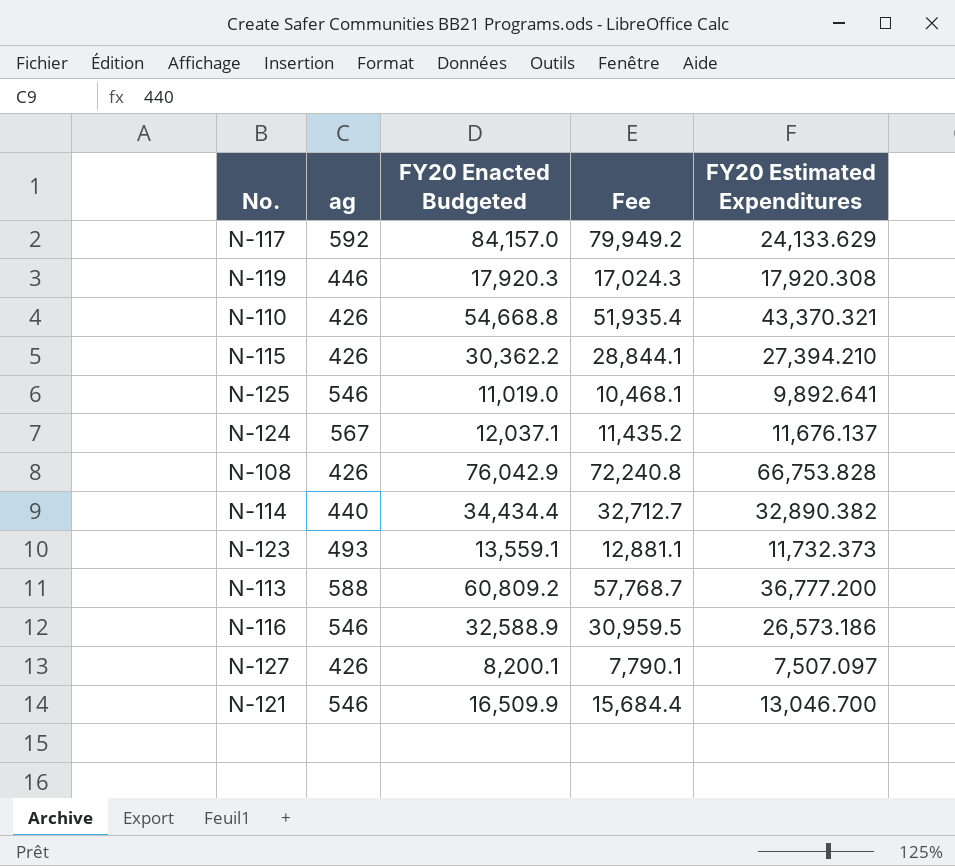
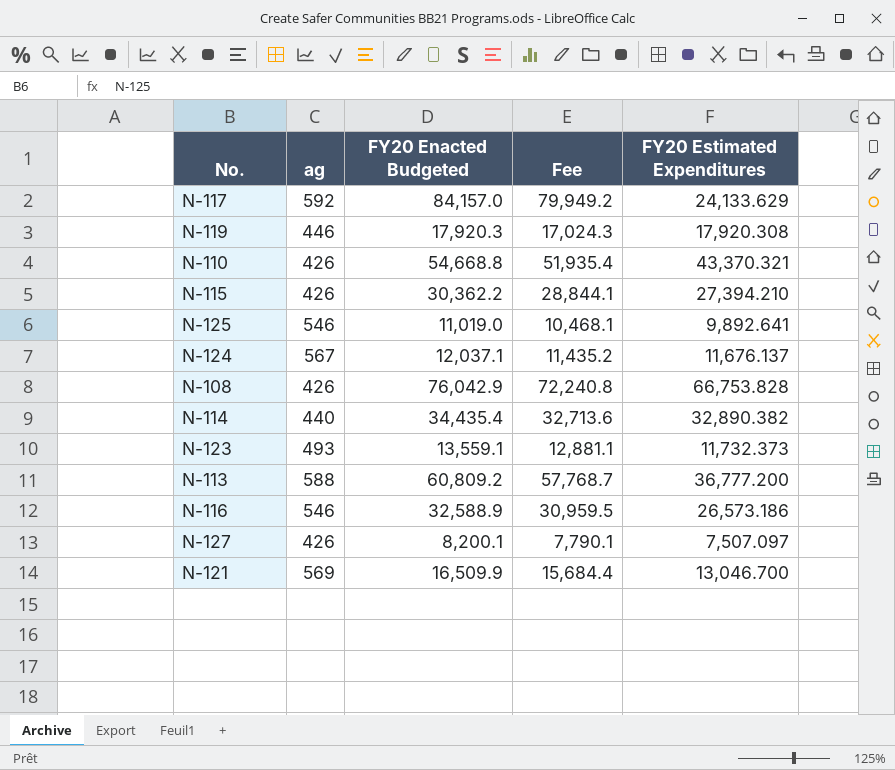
N-114 | FY20 Enacted Budgeted: 34,434.4 -> 34,435.4
N-114 | Fee: 32,712.7 -> 32,713.6
N-121 | ag: 546 -> 569

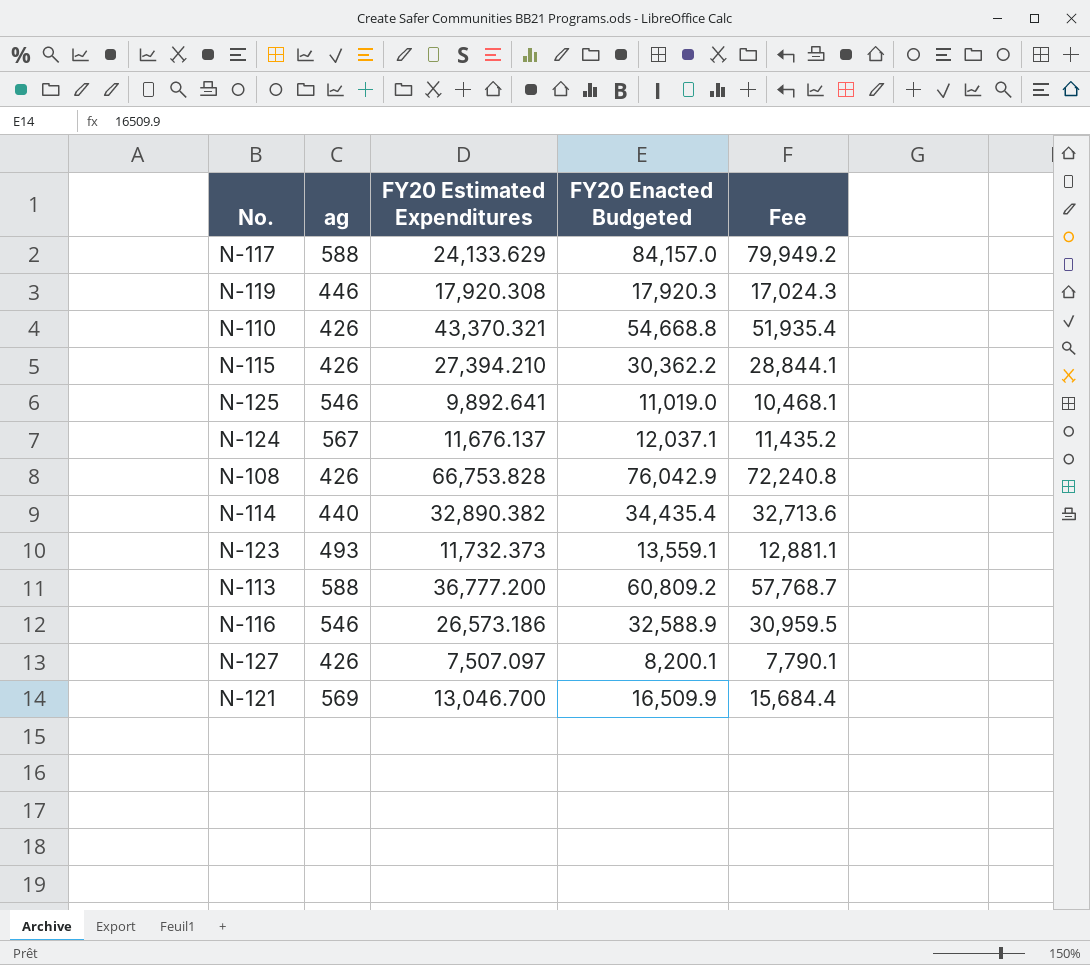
column FY20 Estimated Expenditures | position: 5 -> 3
N-117 | ag: 592 -> 588

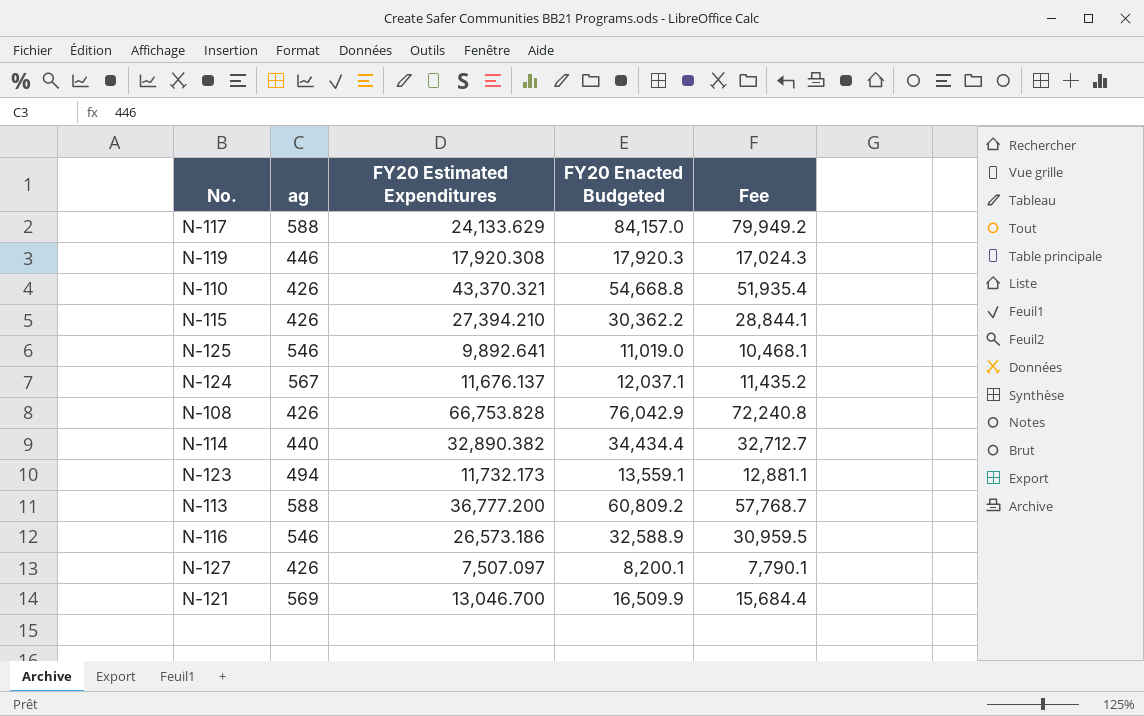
N-114 | FY20 Enacted Budgeted: 34,435.4 -> 34,434.4
N-114 | Fee: 32,713.6 -> 32,712.7
N-123 | ag: 493 -> 494
N-123 | FY20 Estimated Expenditures: 11,732.373 -> 11,732.173

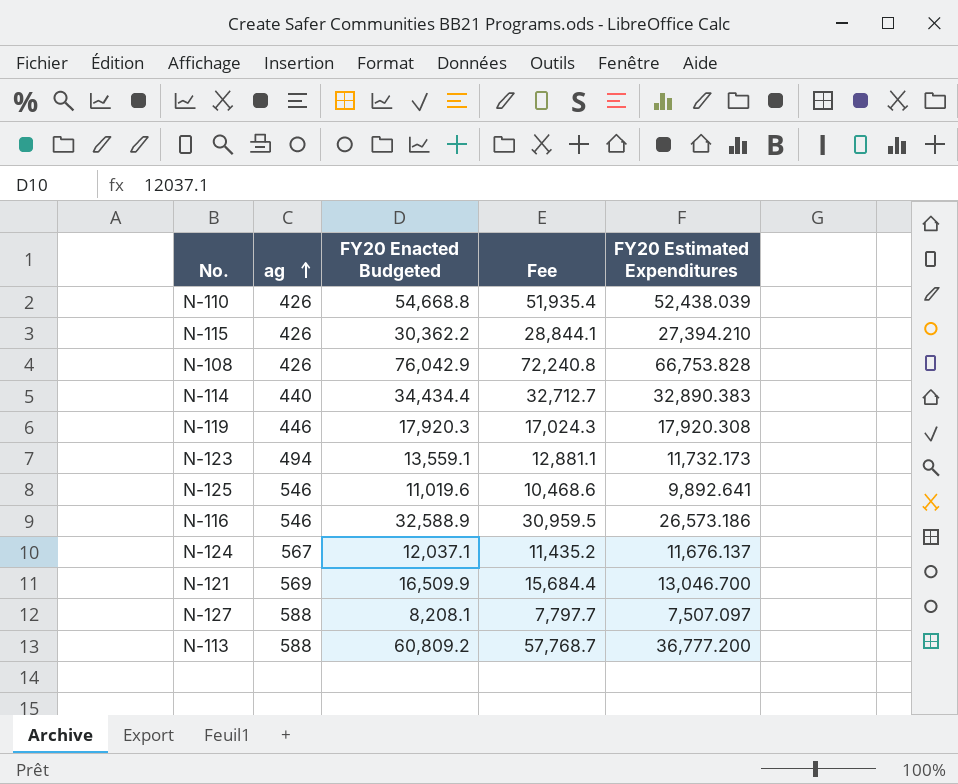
row order: none -> ag ascending
column FY20 Estimated Expenditures | position: 3 -> 5
row N-117: 588 | 24,133.629 | 84,157.0 | 79,949.2 -> none
N-110 | FY20 Estimated Expenditures: 43,370.321 -> 52,438.039
N-114 | FY20 Estimated Expenditures: 32,890.382 -> 32,890.383
N-125 | FY20 Enacted Budgeted: 11,019.0 -> 11,019.6
N-125 | Fee: 10,468.1 -> 10,468.6
N-127 | ag: 426 -> 588
N-127 | FY20 Enacted Budgeted: 8,200.1 -> 8,208.1
N-127 | Fee: 7,790.1 -> 7,797.7

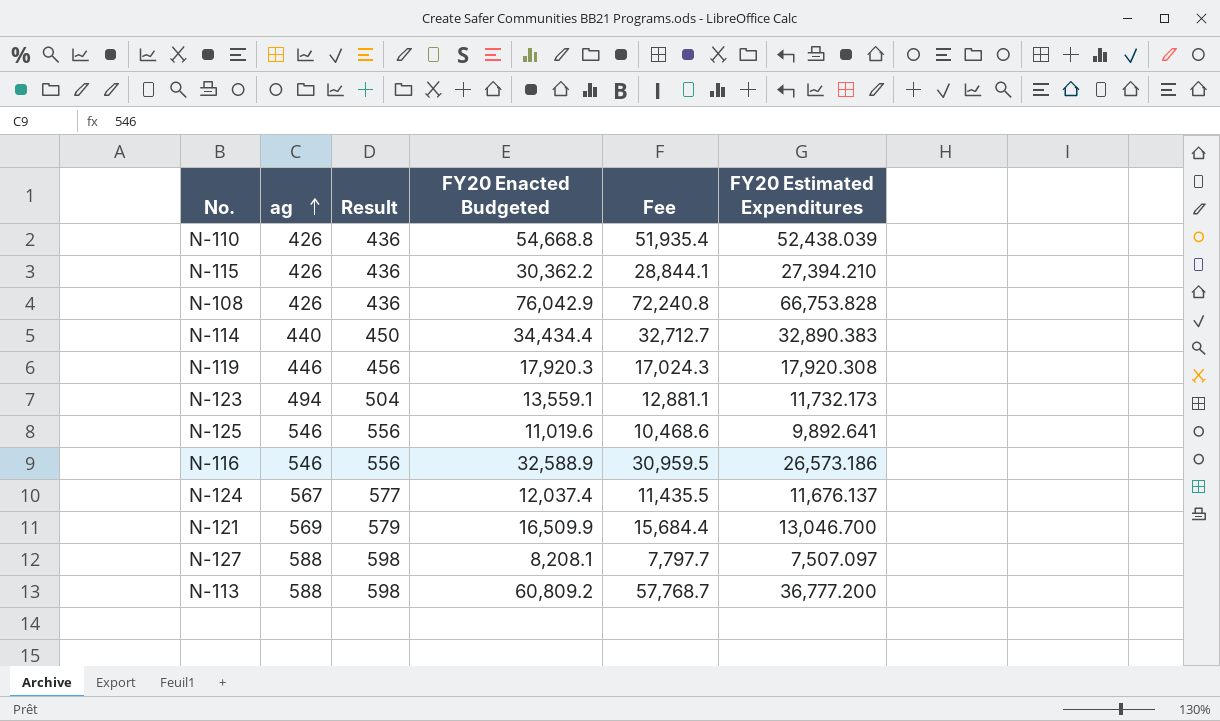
column Result | formula: none -> [ag] + 10
N-124 | FY20 Enacted Budgeted: 12,037.1 -> 12,037.4
N-124 | Fee: 11,435.2 -> 11,435.5

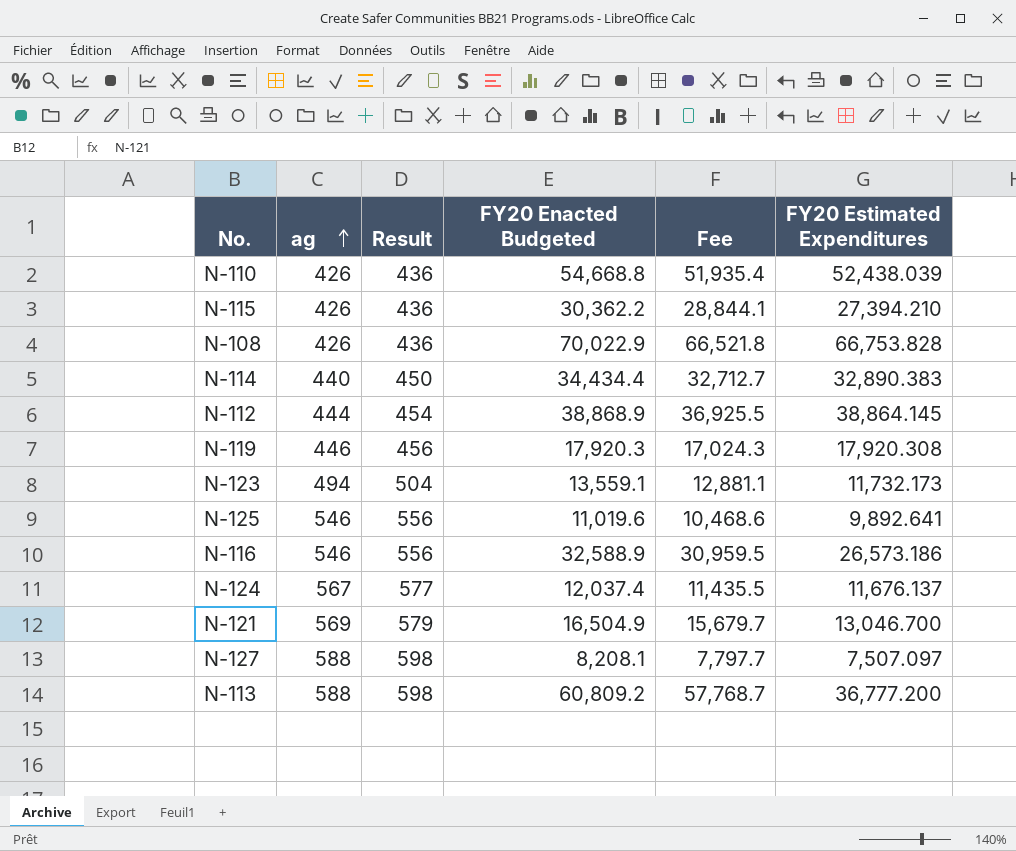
N-108 | FY20 Enacted Budgeted: 76,042.9 -> 70,022.9
N-108 | Fee: 72,240.8 -> 66,521.8
row N-112: none -> 444 | 454 | 38,868.9 | 36,925.5 | 38,864.145
N-121 | FY20 Enacted Budgeted: 16,509.9 -> 16,504.9
N-121 | Fee: 15,684.4 -> 15,679.7

